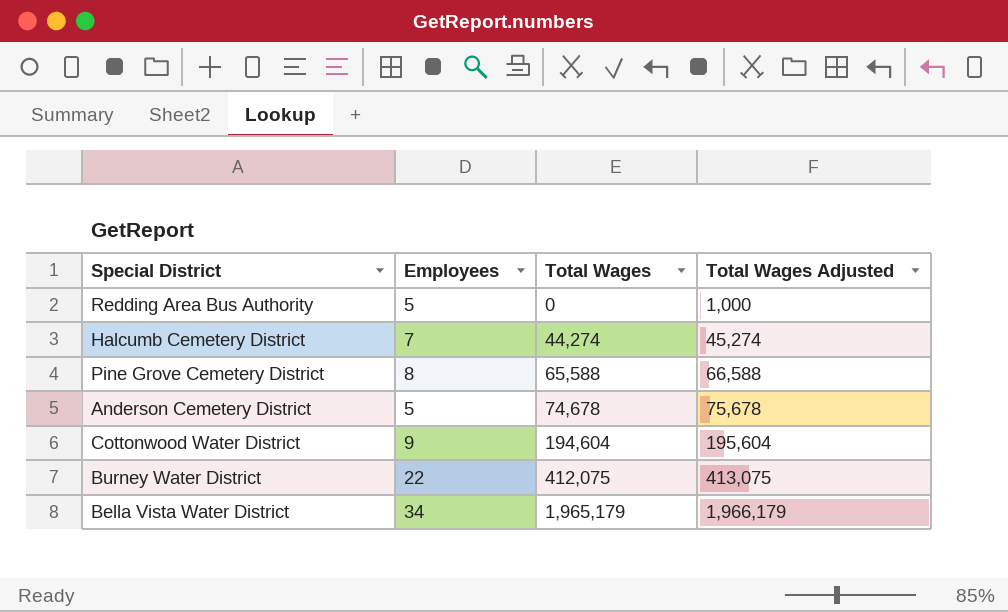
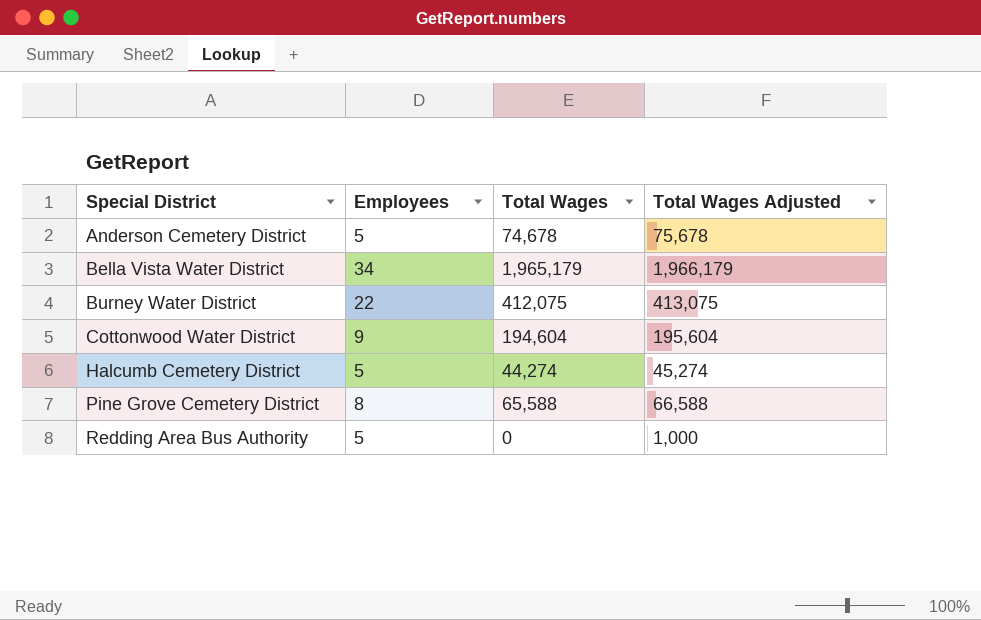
row order: Total Wages ascending -> Special District ascending
Halcumb Cemetery District | Employees: 7 -> 5

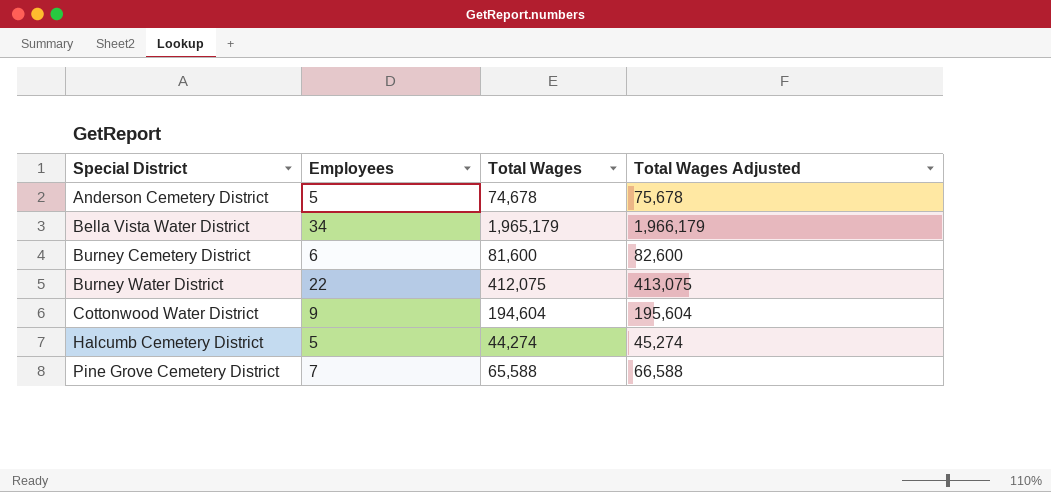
row Redding Area Bus Authority: 5 | 0 | 1,000 -> none
row Burney Cemetery District: none -> 6 | 81,600 | 82,600
Pine Grove Cemetery District | Employees: 8 -> 7

